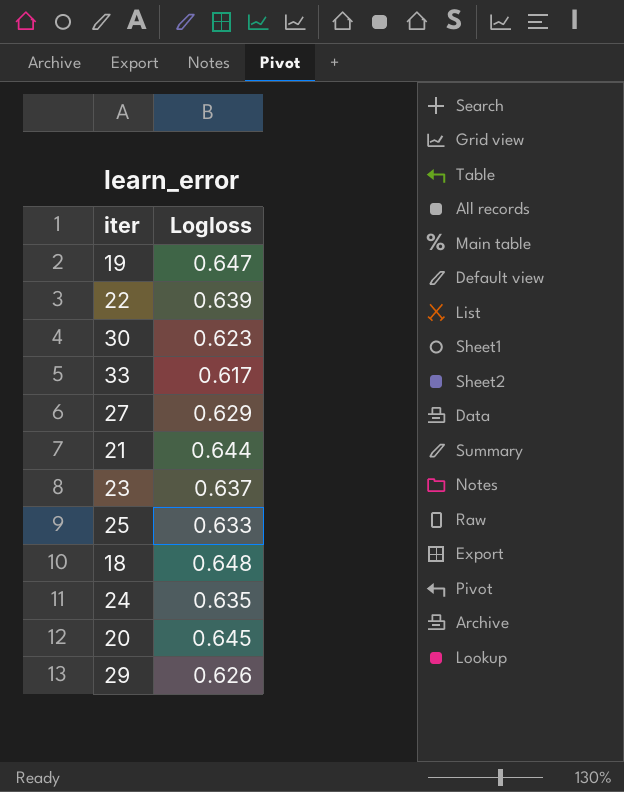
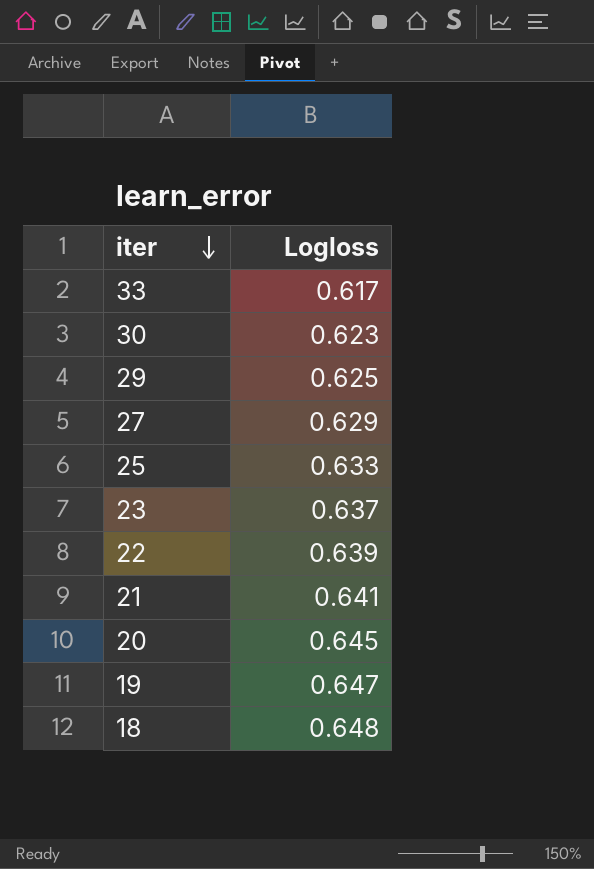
row order: none -> iter descending
row 24: 0.635 -> none
29 | Logloss: 0.626 -> 0.625
21 | Logloss: 0.644 -> 0.641

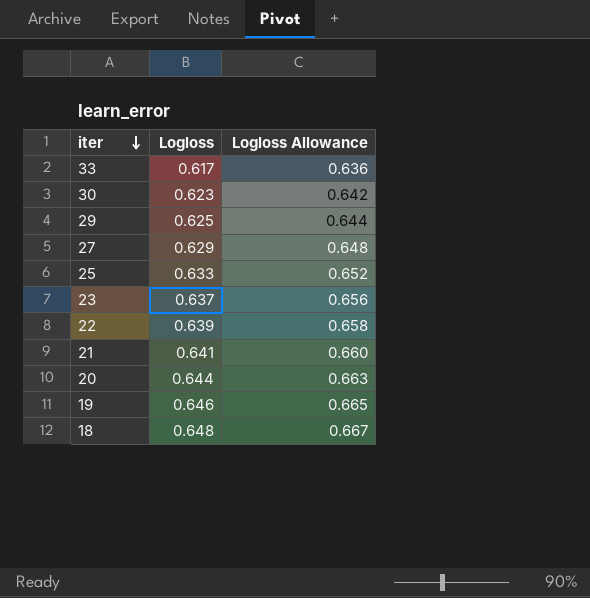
column Logloss Allowance | formula: none -> [Logloss] * 1.03
20 | Logloss: 0.645 -> 0.644
19 | Logloss: 0.647 -> 0.646

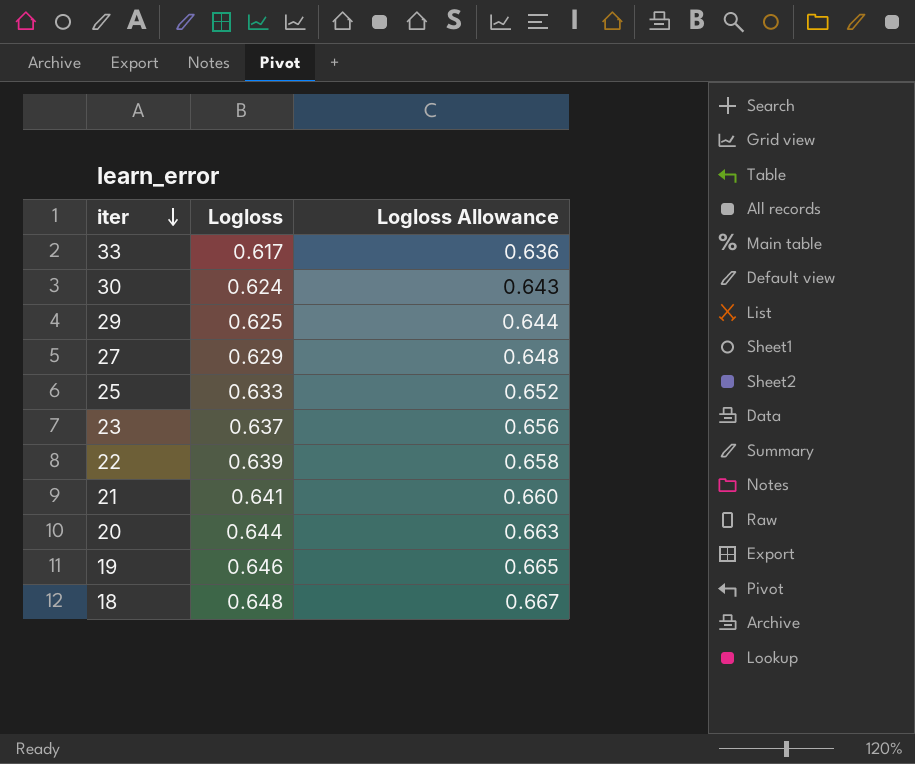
30 | Logloss: 0.623 -> 0.624
30 | Logloss Allowance: 0.642 -> 0.643

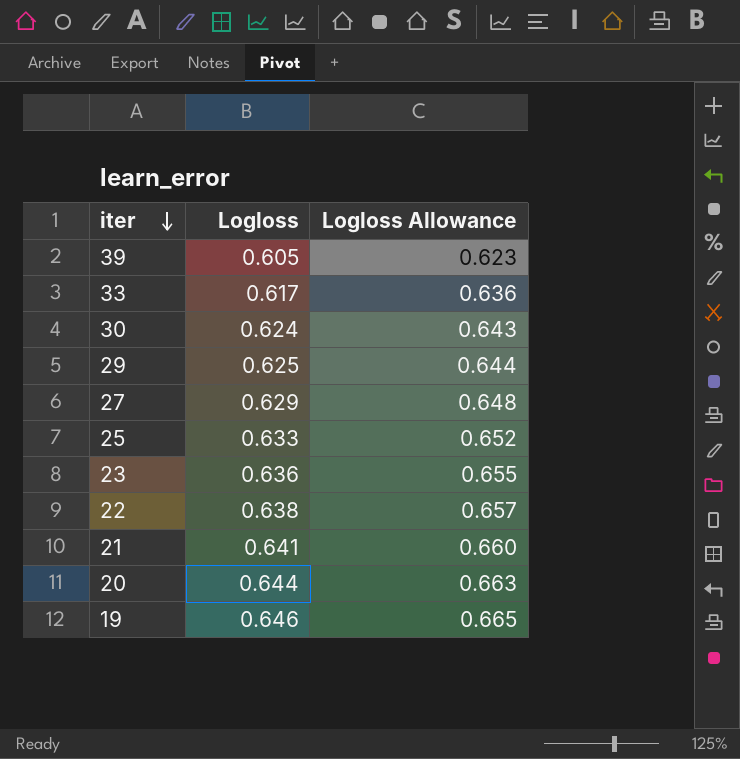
row 18: 0.648 | 0.667 -> none
row 39: none -> 0.605 | 0.623
23 | Logloss: 0.637 -> 0.636
23 | Logloss Allowance: 0.656 -> 0.655
22 | Logloss: 0.639 -> 0.638
22 | Logloss Allowance: 0.658 -> 0.657

